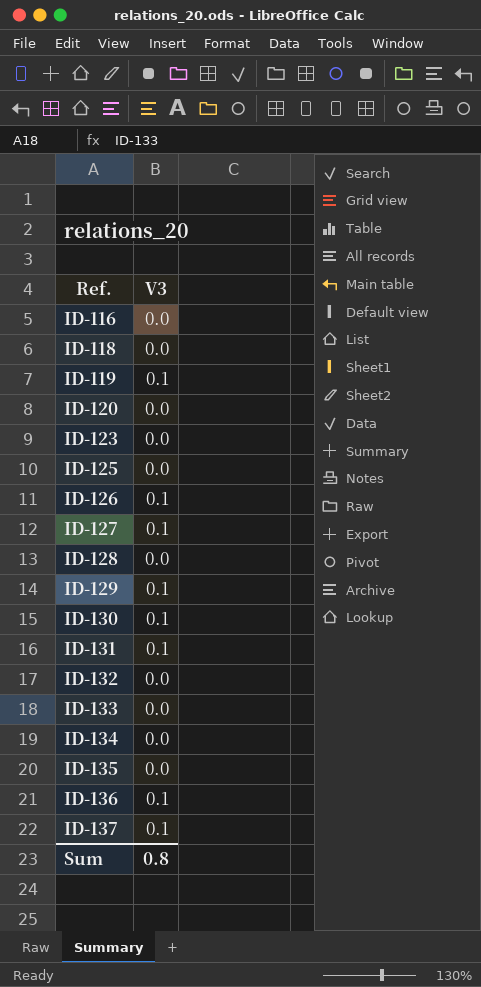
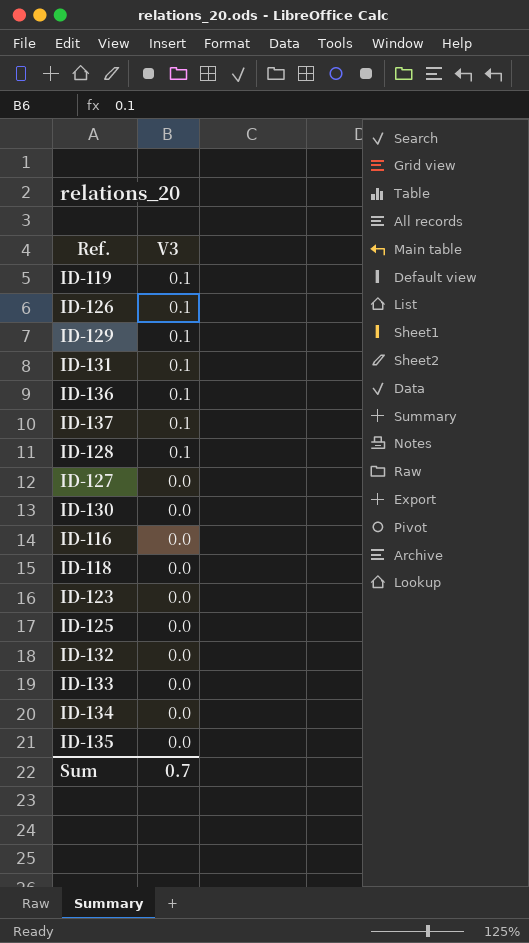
row order: Ref. ascending -> V3 descending
row ID-120: 0.0 -> none
ID-128 | V3: 0.0 -> 0.1
ID-127 | V3: 0.1 -> 0.0
ID-130 | V3: 0.1 -> 0.0
Sum | V3: 0.8 -> 0.7

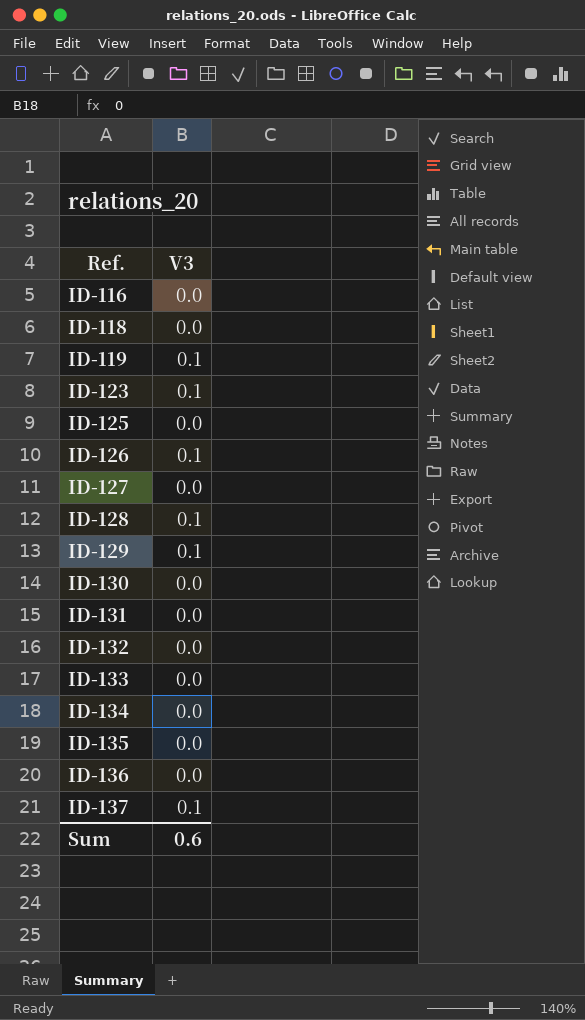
row order: V3 descending -> Ref. ascending
ID-123 | V3: 0.0 -> 0.1
ID-131 | V3: 0.1 -> 0.0
ID-136 | V3: 0.1 -> 0.0
Sum | V3: 0.7 -> 0.6

